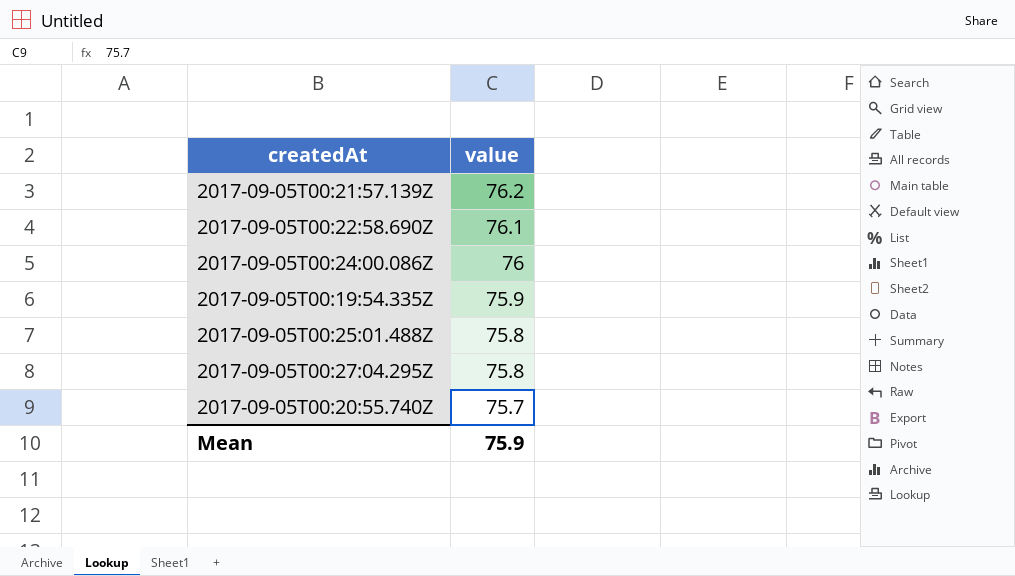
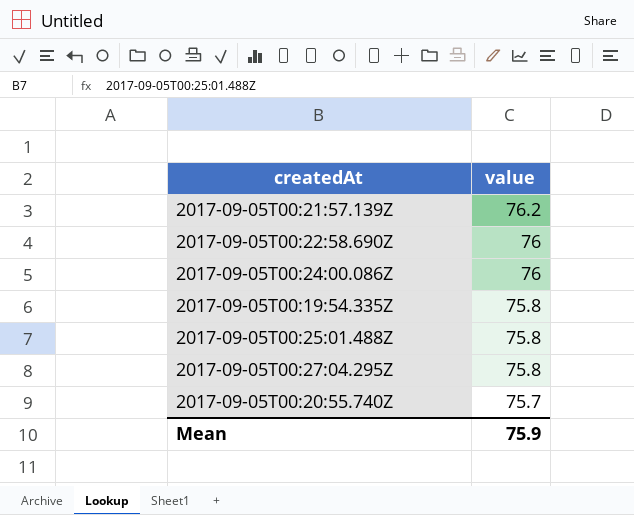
2017-09-05T00:22:58.690Z | value: 76.1 -> 76
2017-09-05T00:19:54.335Z | value: 75.9 -> 75.8

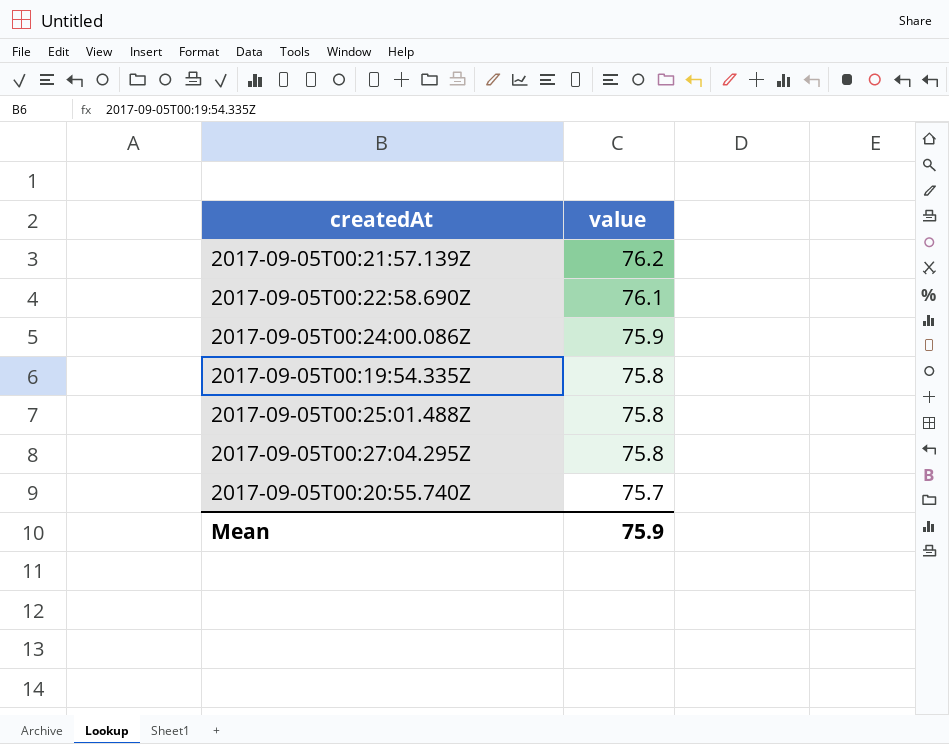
2017-09-05T00:22:58.690Z | value: 76 -> 76.1
2017-09-05T00:24:00.086Z | value: 76 -> 75.9

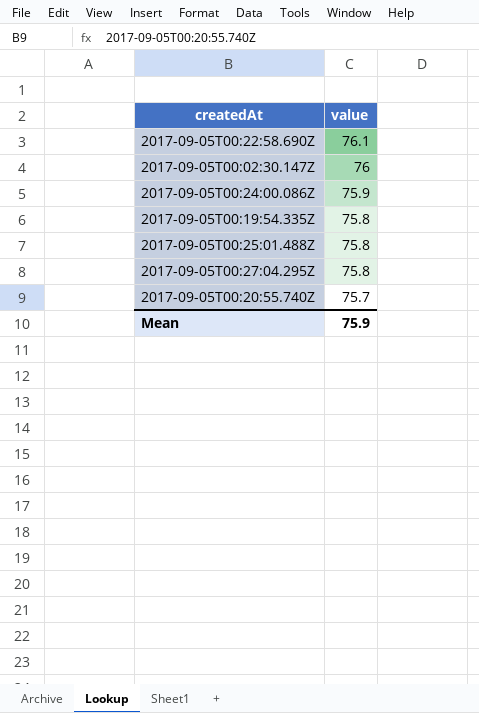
row 2017-09-05T00:21:57.139Z: 76.2 -> none
row 2017-09-05T00:02:30.147Z: none -> 76

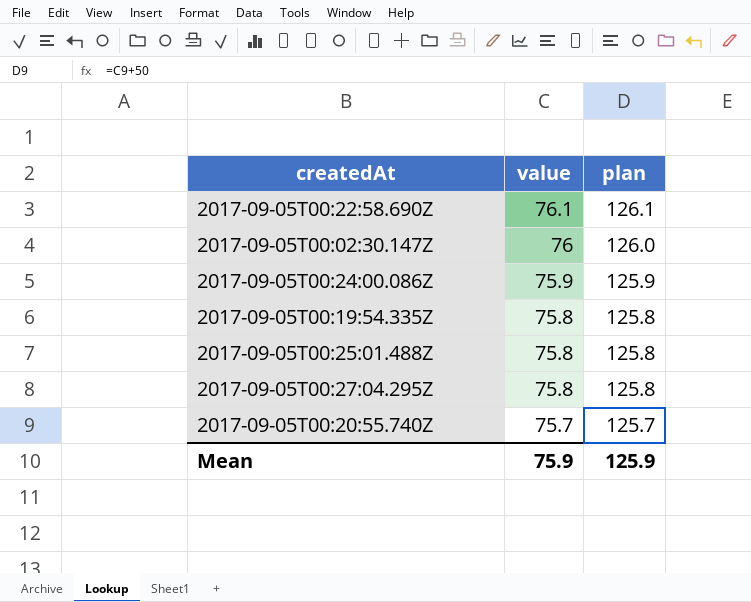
column plan | formula: none -> [value] + 50

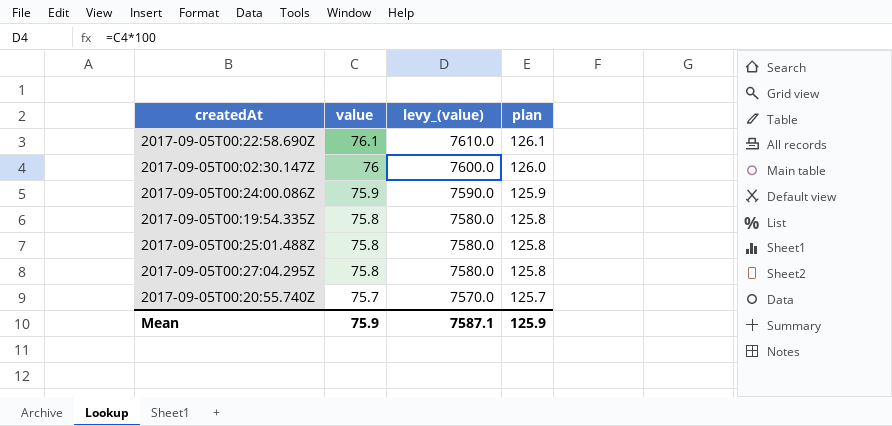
column levy_(value) | formula: none -> [value] * 100

